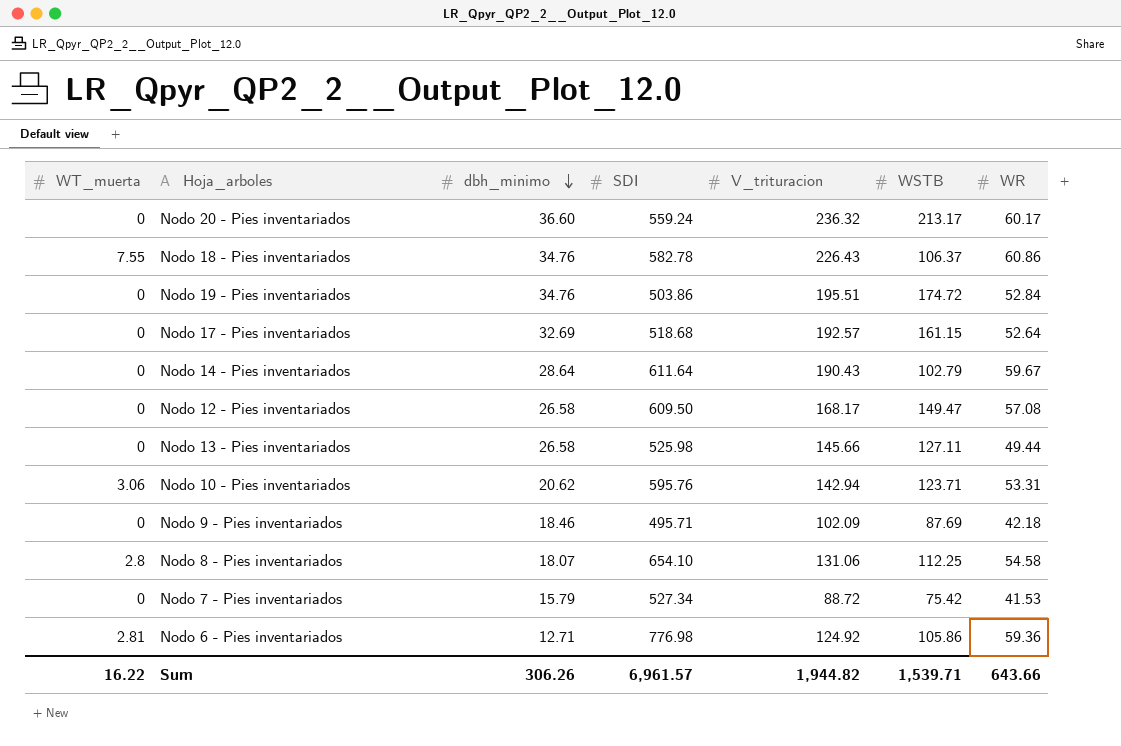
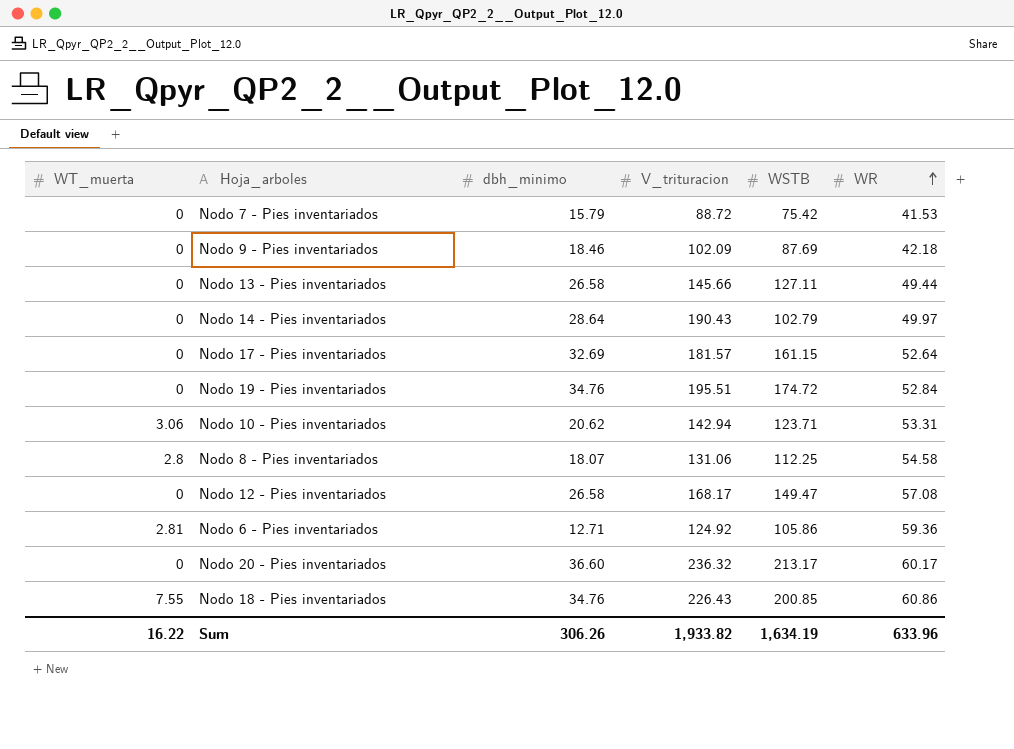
row order: dbh_minimo descending -> WR ascending
column SDI | position: 4 -> none
Nodo 14 - Pies inventariados | WR: 59.67 -> 49.97
Nodo 17 - Pies inventariados | V_trituracion: 192.57 -> 181.57
Nodo 18 - Pies inventariados | WSTB: 106.37 -> 200.85
Sum | V_trituracion: 1,944.82 -> 1,933.82
Sum | WSTB: 1,539.71 -> 1,634.19
Sum | WR: 643.66 -> 633.96

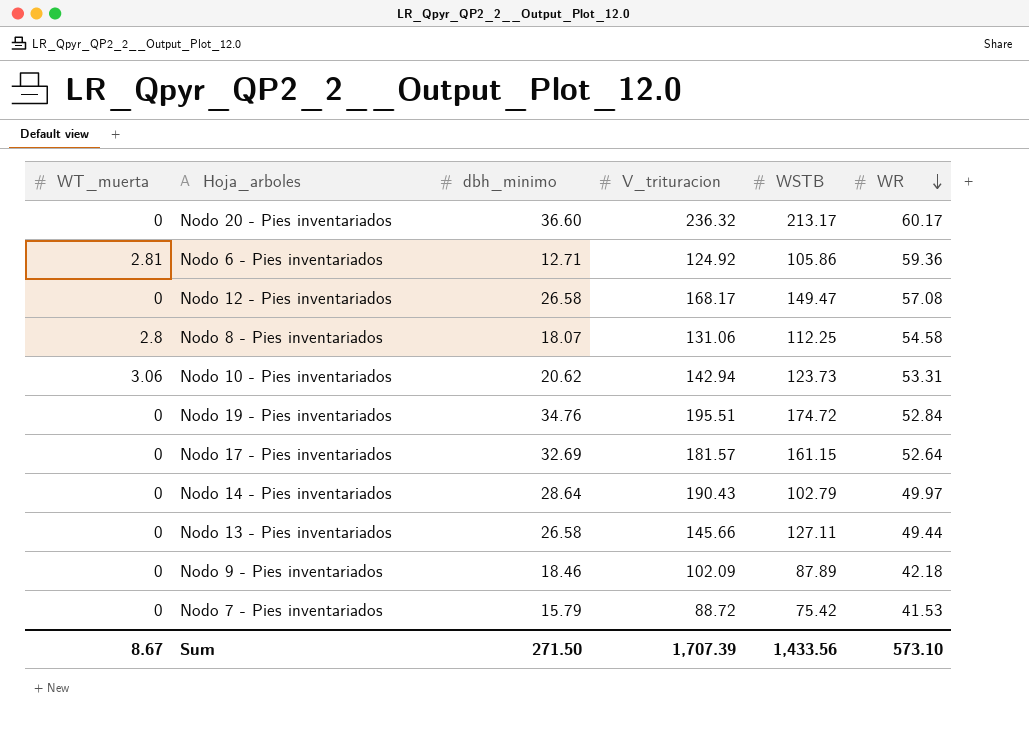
row order: WR ascending -> WR descending
row Nodo 18 - Pies inventariados: 7.55 | 34.76 | 226.43 | 200.85 | 60.86 -> none
Nodo 10 - Pies inventariados | WSTB: 123.71 -> 123.73
Nodo 9 - Pies inventariados | WSTB: 87.69 -> 87.89
Sum | WT_muerta: 16.22 -> 8.67
Sum | dbh_minimo: 306.26 -> 271.50
Sum | V_trituracion: 1,933.82 -> 1,707.39
Sum | WSTB: 1,634.19 -> 1,433.56
Sum | WR: 633.96 -> 573.10

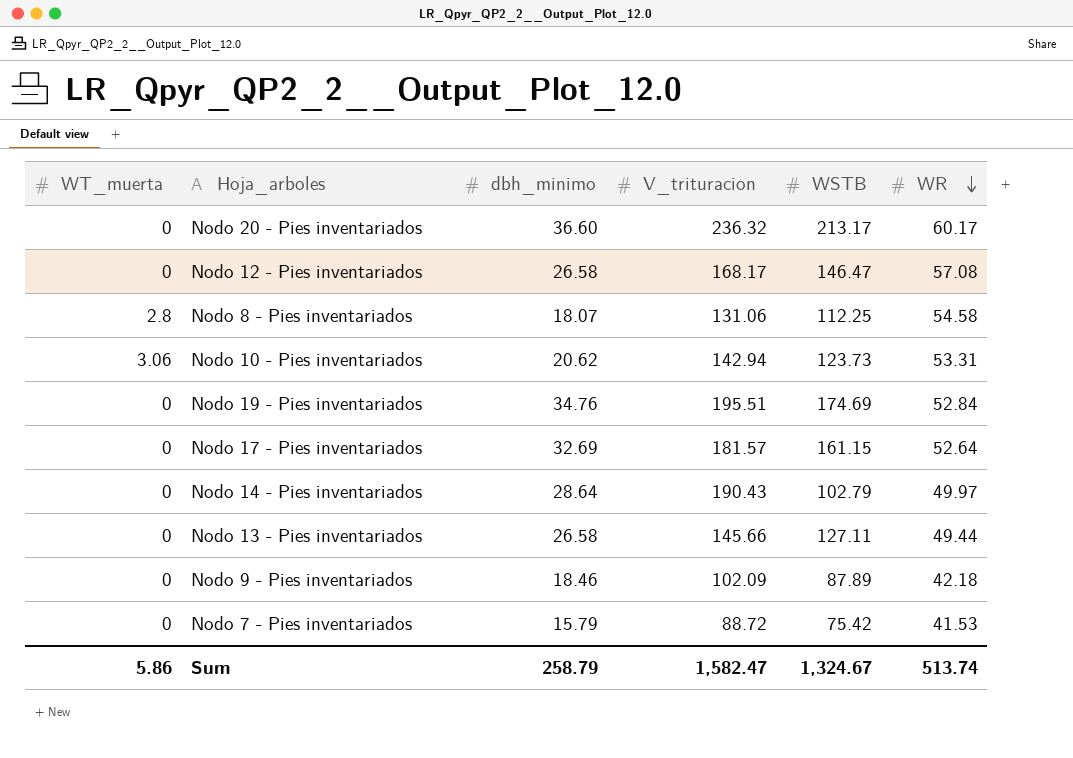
row Nodo 6 - Pies inventariados: 2.81 | 12.71 | 124.92 | 105.86 | 59.36 -> none
Nodo 12 - Pies inventariados | WSTB: 149.47 -> 146.47
Nodo 19 - Pies inventariados | WSTB: 174.72 -> 174.69
Sum | WT_muerta: 8.67 -> 5.86
Sum | dbh_minimo: 271.50 -> 258.79
Sum | V_trituracion: 1,707.39 -> 1,582.47
Sum | WSTB: 1,433.56 -> 1,324.67
Sum | WR: 573.10 -> 513.74

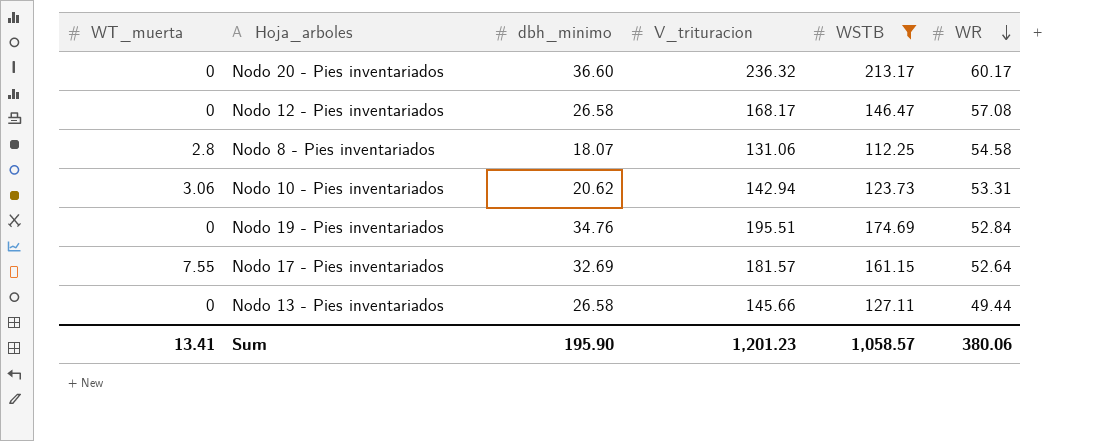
filter: none -> WSTB >= 112.25
Nodo 17 - Pies inventariados | WT_muerta: 0 -> 7.55
Sum | WT_muerta: 5.86 -> 13.41
Sum | dbh_minimo: 258.79 -> 195.90
Sum | V_trituracion: 1,582.47 -> 1,201.23
Sum | WSTB: 1,324.67 -> 1,058.57
Sum | WR: 513.74 -> 380.06

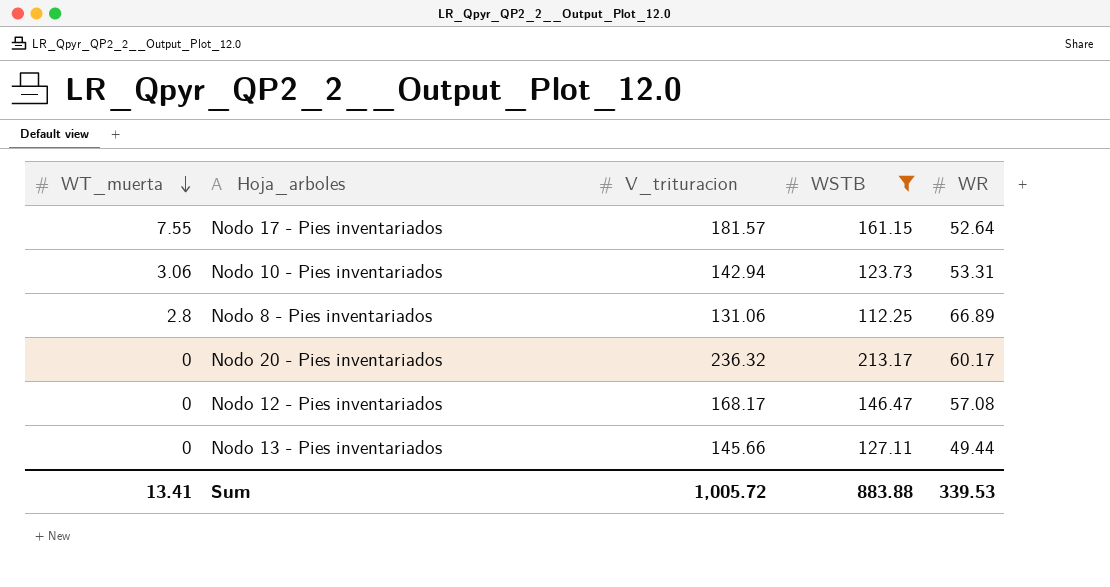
row order: WR descending -> WT_muerta descending
column dbh_minimo | position: 3 -> none
row Nodo 19 - Pies inventariados: 0 | 34.76 | 195.51 | 174.69 | 52.84 -> none
Nodo 8 - Pies inventariados | WR: 54.58 -> 66.89
Sum | V_trituracion: 1,201.23 -> 1,005.72
Sum | WSTB: 1,058.57 -> 883.88
Sum | WR: 380.06 -> 339.53

